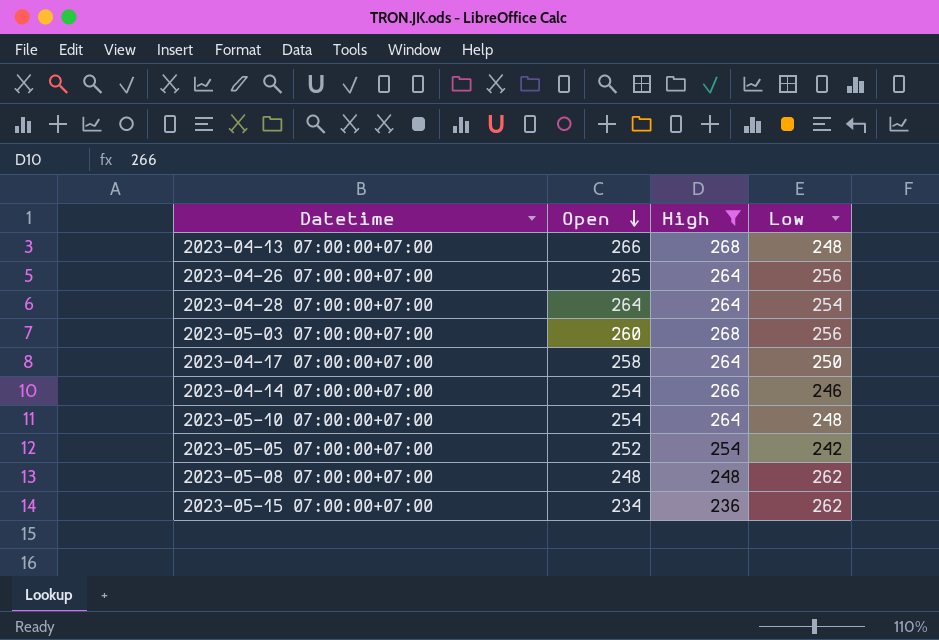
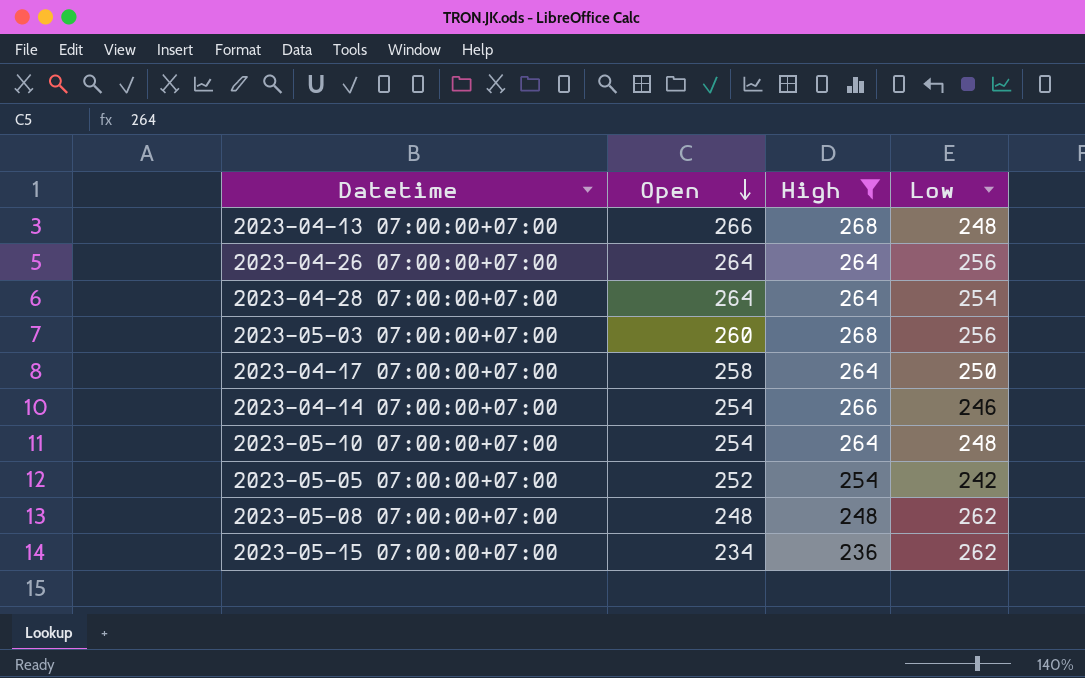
2023-04-26 07:00:00+07:00 | Open: 265 -> 264

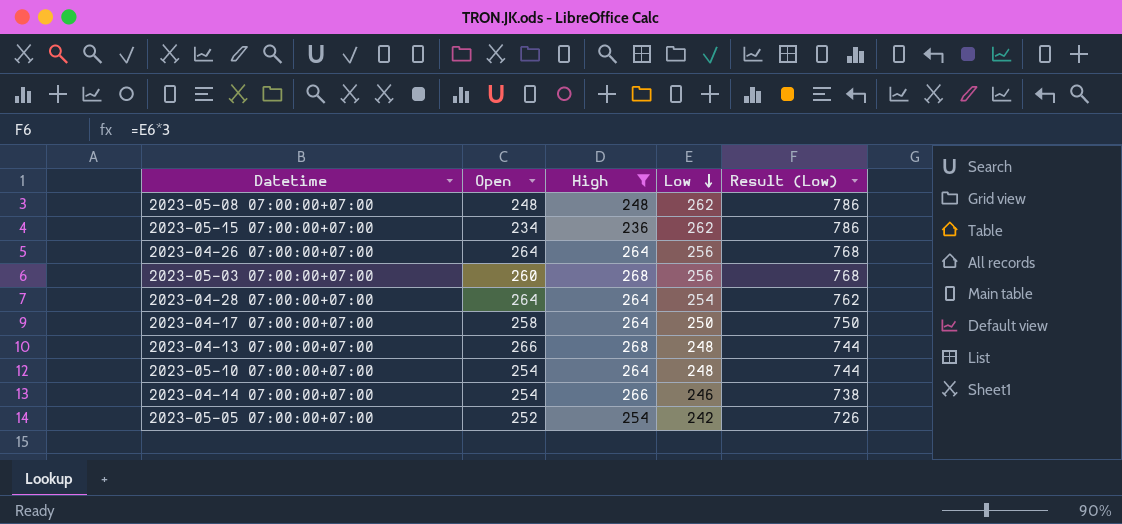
row order: Open descending -> Low descending
column Result (Low) | formula: none -> [Low] * 3

